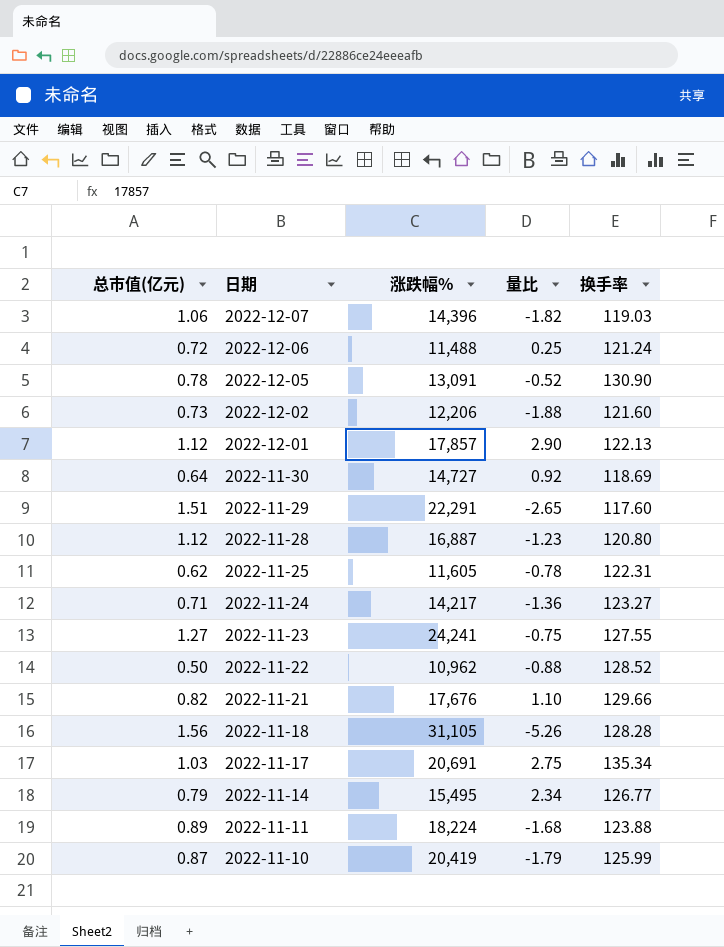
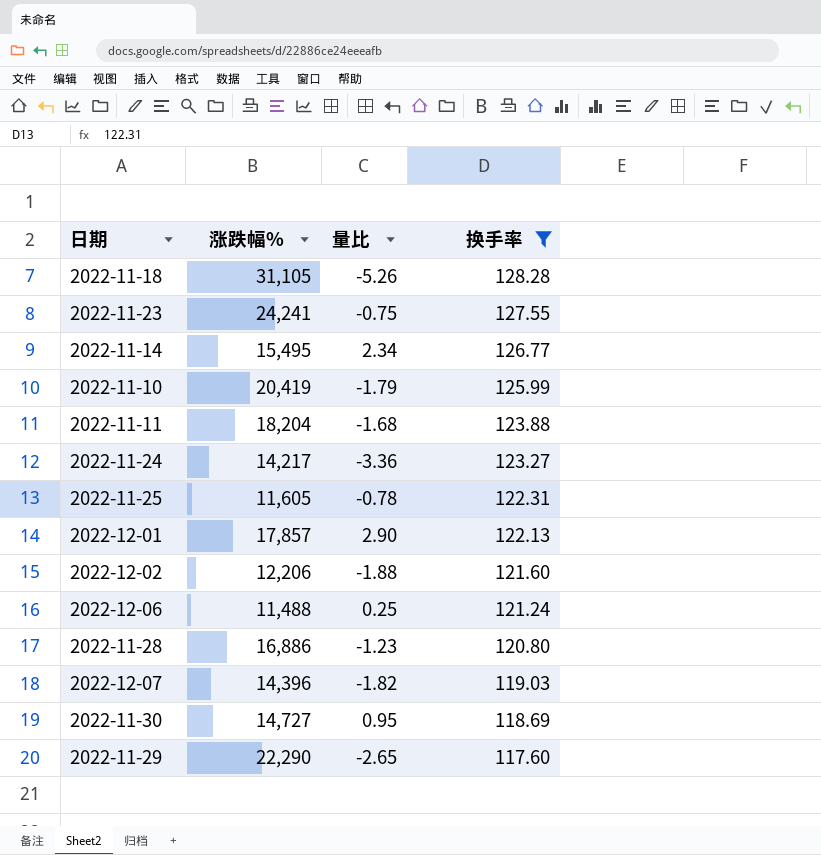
filter: none -> 换手率 <= 128.28
row order: 日期 descending -> 换手率 descending
column 总市值(亿元) | position: 1 -> none
2022-11-11 | 涨跌幅%: 18,224 -> 18,204
2022-11-24 | 量比: -1.36 -> -3.36
2022-11-28 | 涨跌幅%: 16,887 -> 16,886
2022-11-30 | 量比: 0.92 -> 0.95
2022-11-29 | 涨跌幅%: 22,291 -> 22,290

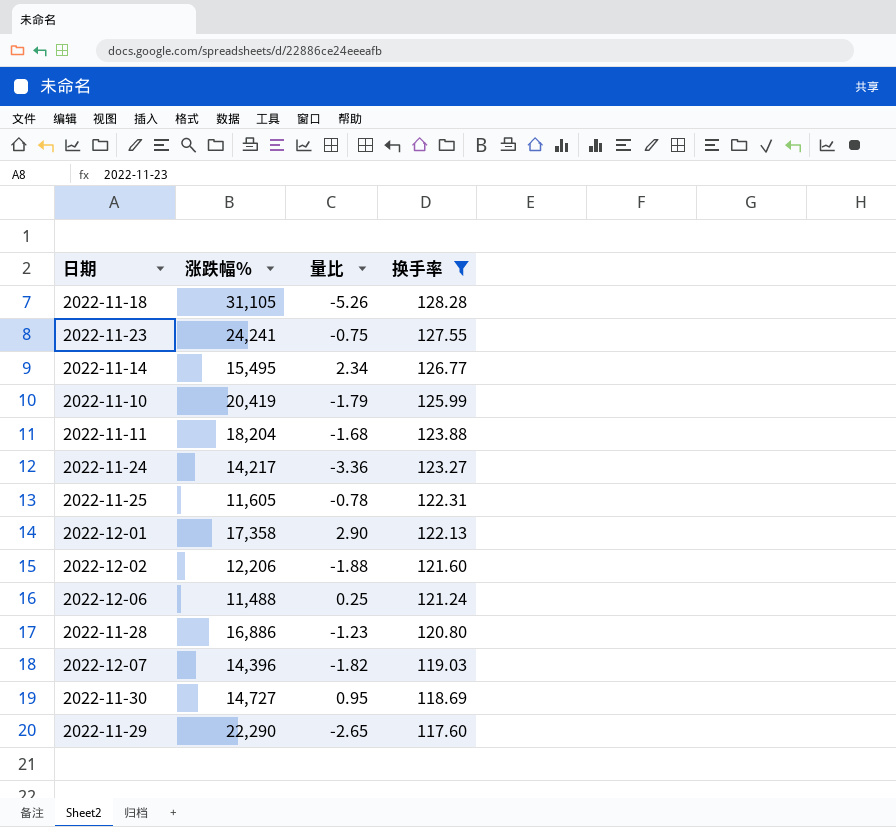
2022-12-01 | 涨跌幅%: 17,857 -> 17,358

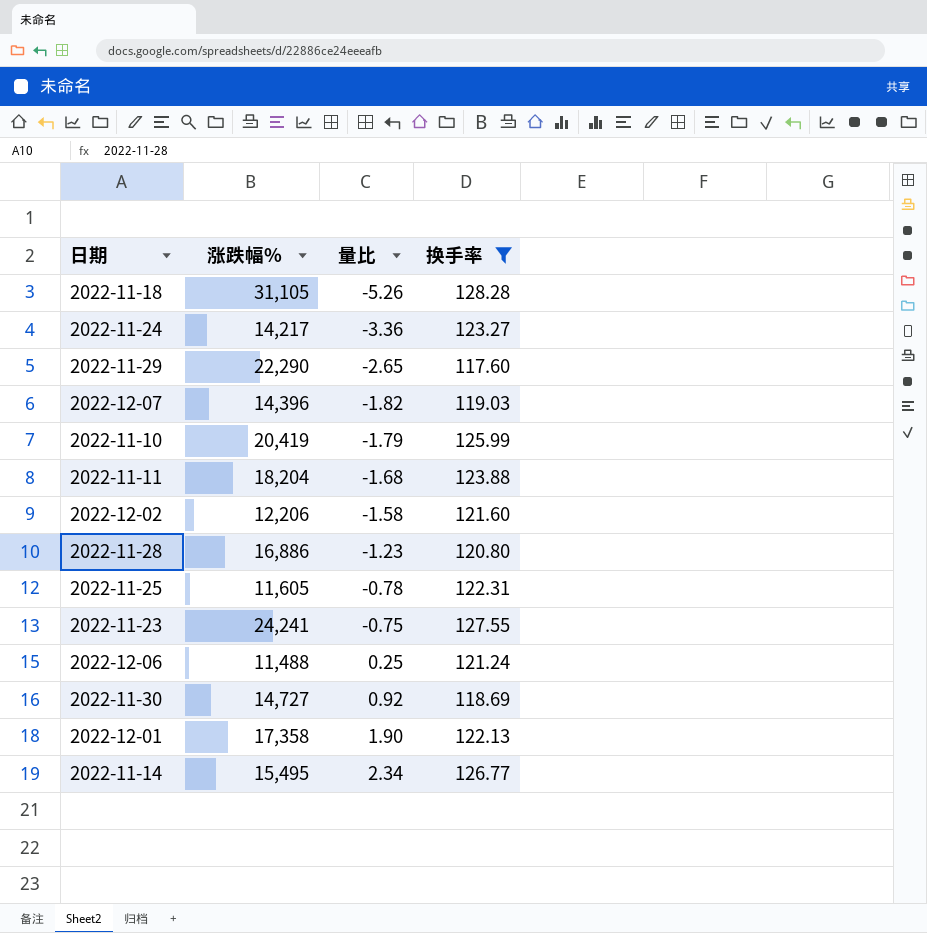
row order: 换手率 descending -> 量比 ascending
2022-12-02 | 量比: -1.88 -> -1.58
2022-11-30 | 量比: 0.95 -> 0.92
2022-12-01 | 量比: 2.90 -> 1.90

